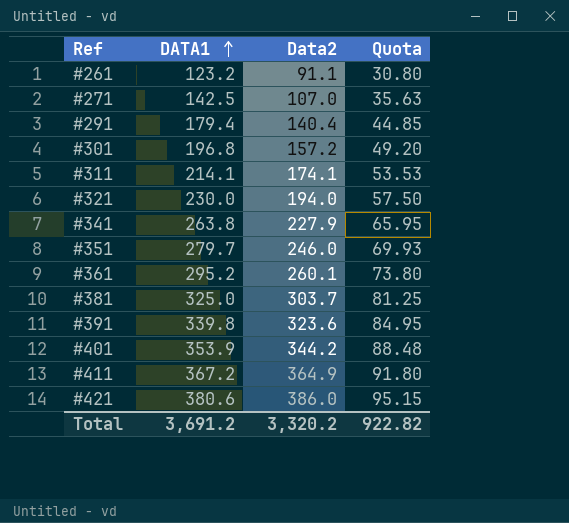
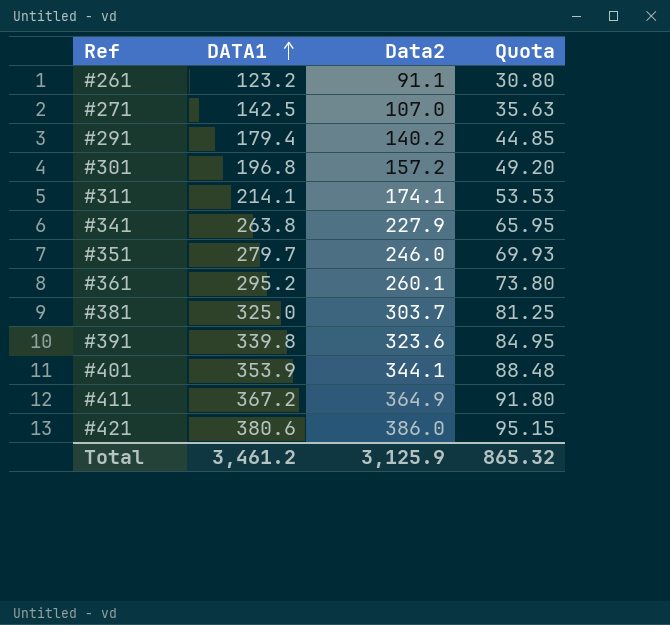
row #321: 230.0 | 194.0 | 57.50 -> none
#291 | Data2: 140.4 -> 140.2
#401 | Data2: 344.2 -> 344.1
Total | DATA1: 3,691.2 -> 3,461.2
Total | Data2: 3,320.2 -> 3,125.9
Total | Quota: 922.82 -> 865.32

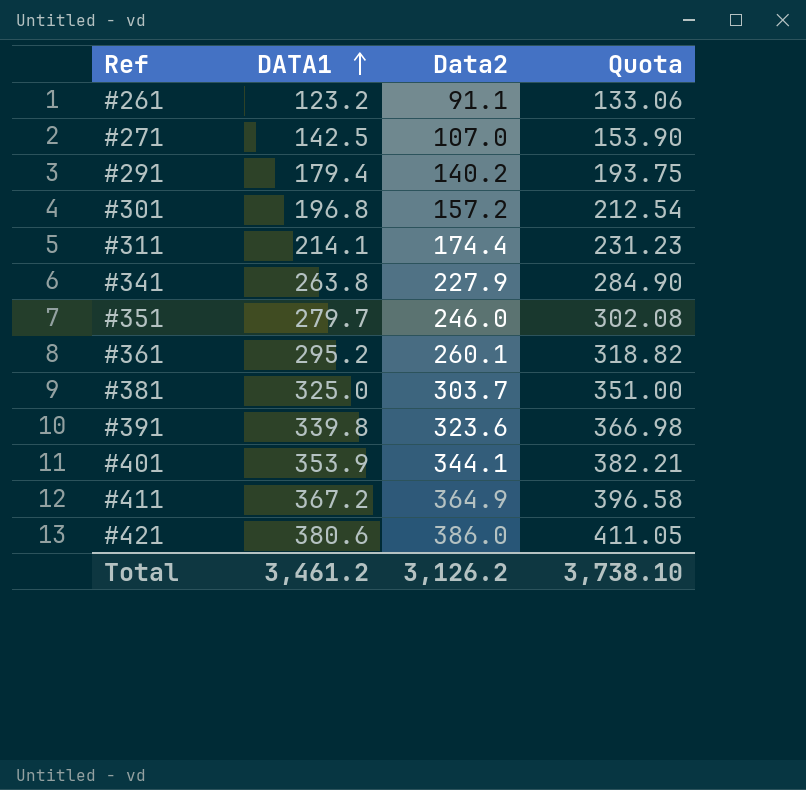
column Quota | formula: [DATA1] * 0.25 -> [DATA1] * 1.08
#311 | Data2: 174.1 -> 174.4
Total | Data2: 3,125.9 -> 3,126.2
Total | Quota: 865.32 -> 3,738.10

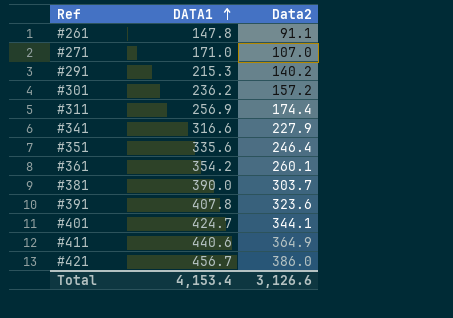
column Quota | formula: [DATA1] * 1.08 -> none
#261 | DATA1: 123.2 -> 147.8
#271 | DATA1: 142.5 -> 171.0
#291 | DATA1: 179.4 -> 215.3
#301 | DATA1: 196.8 -> 236.2
#311 | DATA1: 214.1 -> 256.9
#341 | DATA1: 263.8 -> 316.6
#351 | DATA1: 279.7 -> 335.6
#351 | Data2: 246.0 -> 246.4
#361 | DATA1: 295.2 -> 354.2
#381 | DATA1: 325.0 -> 390.0
#391 | DATA1: 339.8 -> 407.8
#401 | DATA1: 353.9 -> 424.7
#411 | DATA1: 367.2 -> 440.6
#421 | DATA1: 380.6 -> 456.7
Total | DATA1: 3,461.2 -> 4,153.4
Total | Data2: 3,126.2 -> 3,126.6

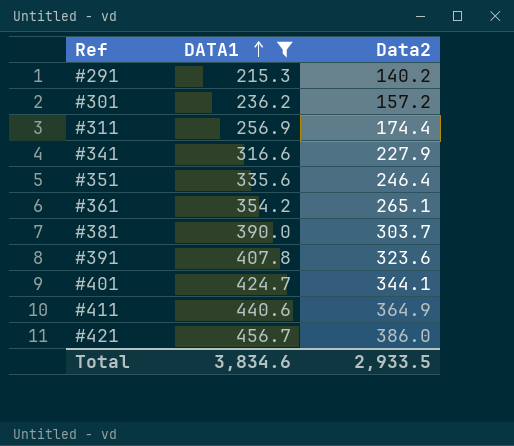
filter: none -> DATA1 >= 215.3
#361 | Data2: 260.1 -> 265.1
Total | DATA1: 4,153.4 -> 3,834.6
Total | Data2: 3,126.6 -> 2,933.5

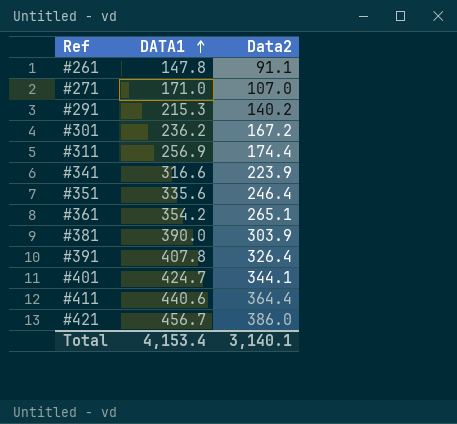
filter: DATA1 >= 215.3 -> none
#301 | Data2: 157.2 -> 167.2
#341 | Data2: 227.9 -> 223.9
#381 | Data2: 303.7 -> 303.9
#391 | Data2: 323.6 -> 326.4
#411 | Data2: 364.9 -> 364.4
Total | DATA1: 3,834.6 -> 4,153.4
Total | Data2: 2,933.5 -> 3,140.1

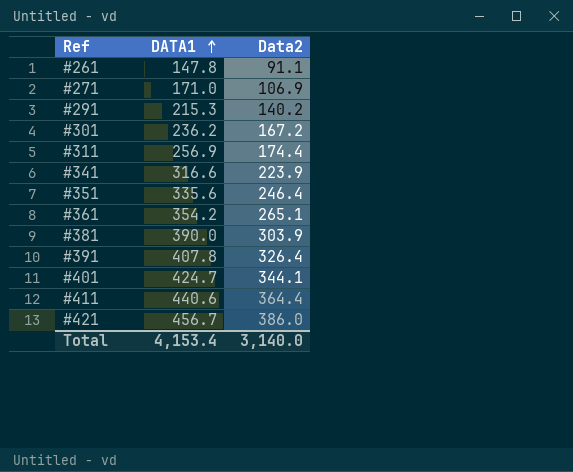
#271 | Data2: 107.0 -> 106.9
Total | Data2: 3,140.1 -> 3,140.0

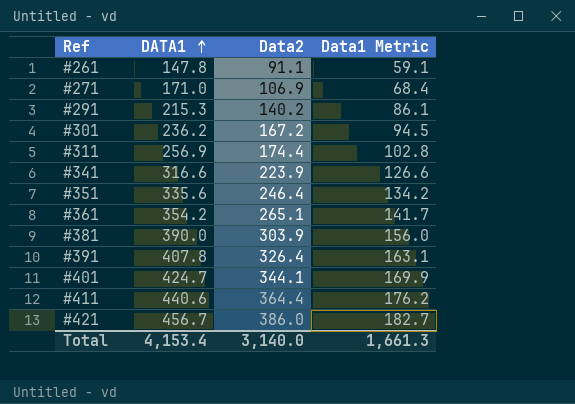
column Data1 Metric | formula: none -> [DATA1] * 0.4

